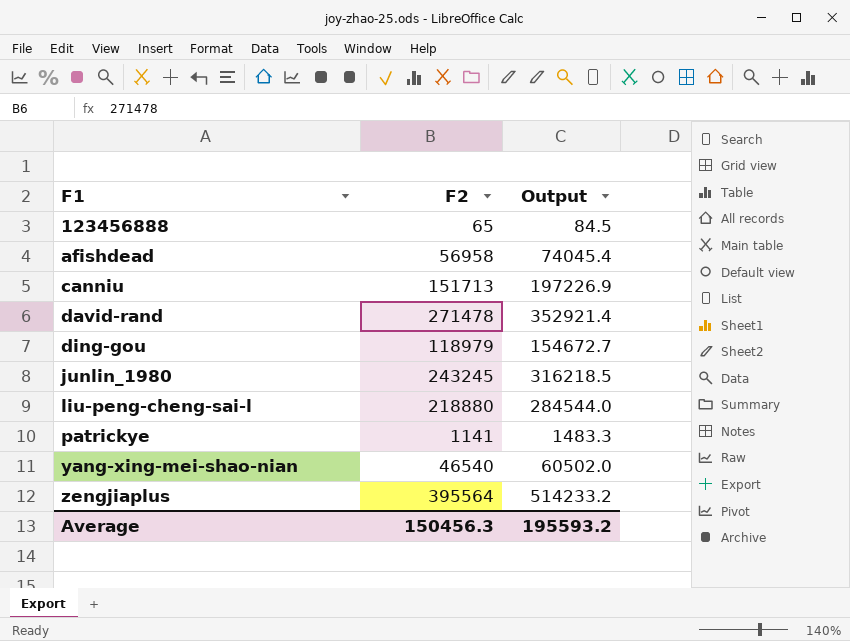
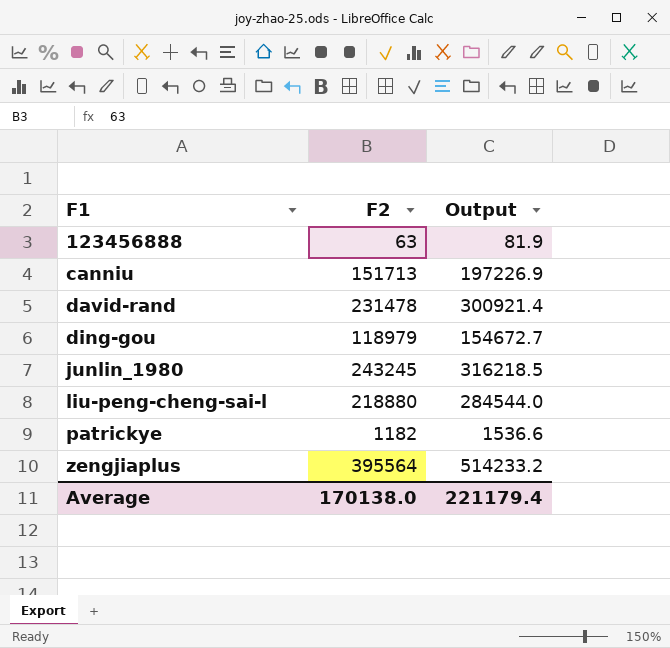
row afishdead: 56958 | 74045.4 -> none
row yang-xing-mei-shao-nian: 46540 | 60502.0 -> none
123456888 | F2: 65 -> 63
123456888 | Output: 84.5 -> 81.9
david-rand | F2: 271478 -> 231478
david-rand | Output: 352921.4 -> 300921.4
patrickye | F2: 1141 -> 1182
patrickye | Output: 1483.3 -> 1536.6
Average | F2: 150456.3 -> 170138.0
Average | Output: 195593.2 -> 221179.4

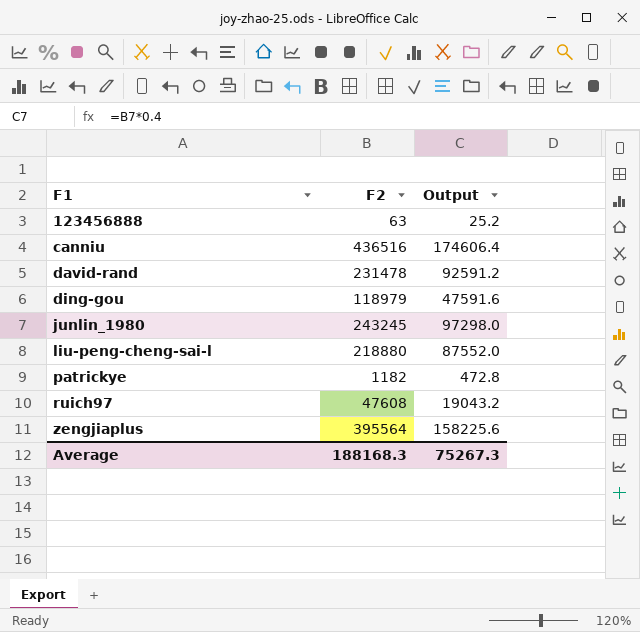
column Output | formula: [F2] * 1.3 -> [F2] * 0.4
canniu | F2: 151713 -> 436516
row ruich97: none -> 47608 | 19043.2
Average | F2: 170138.0 -> 188168.3
Average | Output: 221179.4 -> 75267.3

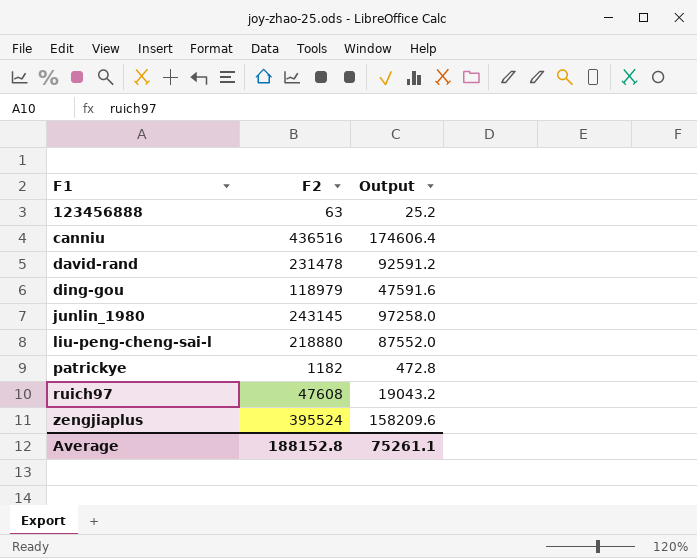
junlin_1980 | F2: 243245 -> 243145
junlin_1980 | Output: 97298.0 -> 97258.0
zengjiaplus | F2: 395564 -> 395524
zengjiaplus | Output: 158225.6 -> 158209.6
Average | F2: 188168.3 -> 188152.8
Average | Output: 75267.3 -> 75261.1

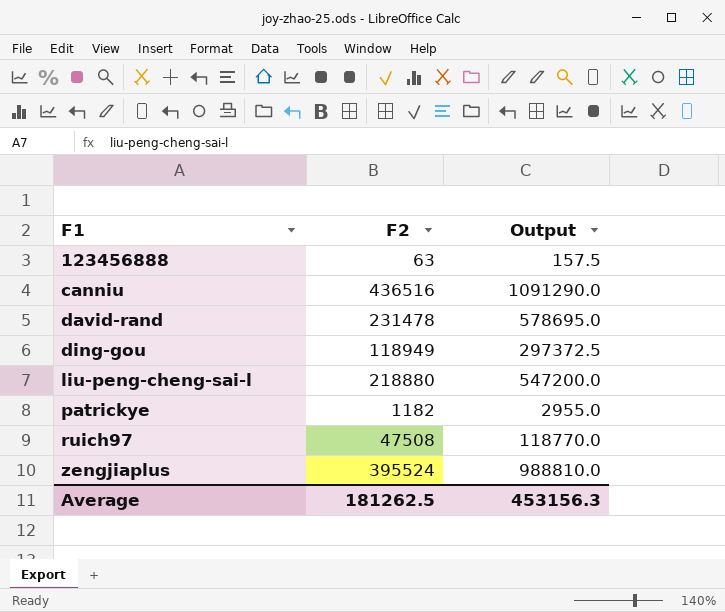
column Output | formula: [F2] * 0.4 -> [F2] * 2.5
row junlin_1980: 243145 | 97258.0 -> none
ding-gou | F2: 118979 -> 118949
ruich97 | F2: 47608 -> 47508
Average | F2: 188152.8 -> 181262.5
Average | Output: 75261.1 -> 453156.3

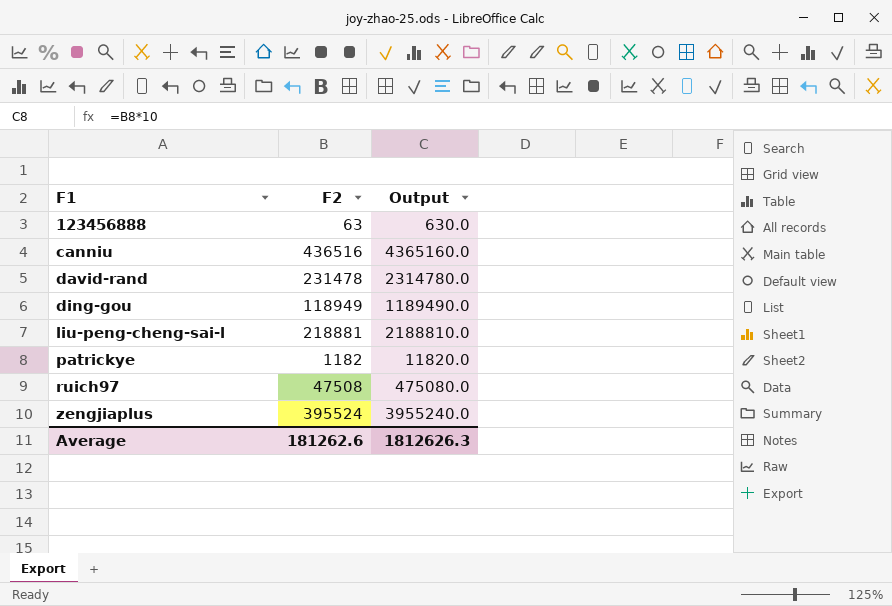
column Output | formula: [F2] * 2.5 -> [F2] * 10
liu-peng-cheng-sai-l | F2: 218880 -> 218881
Average | F2: 181262.5 -> 181262.6
Average | Output: 453156.3 -> 1812626.3

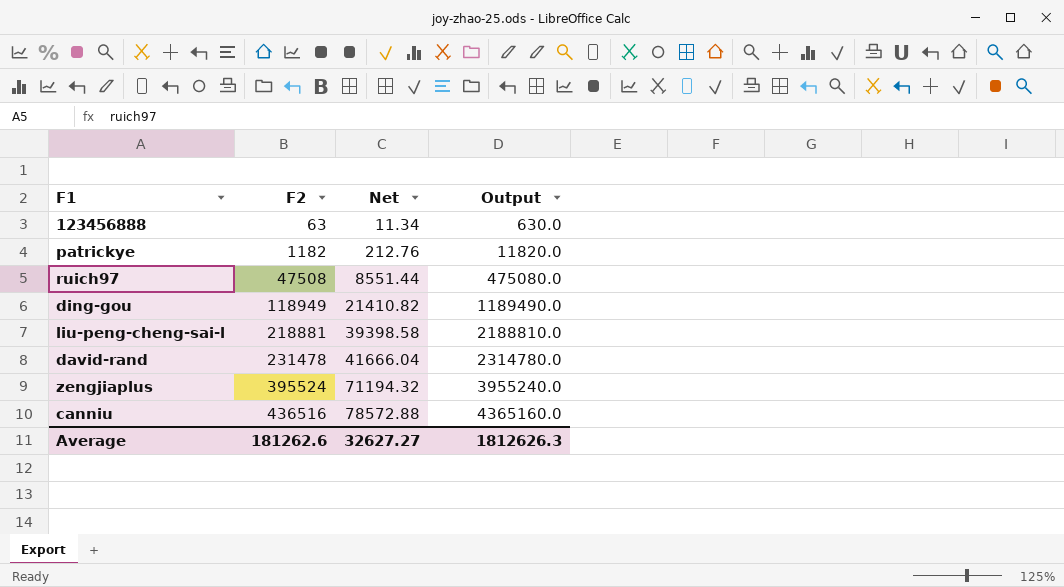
row order: F1 ascending -> F2 ascending
column Net | formula: none -> [F2] * 0.18

